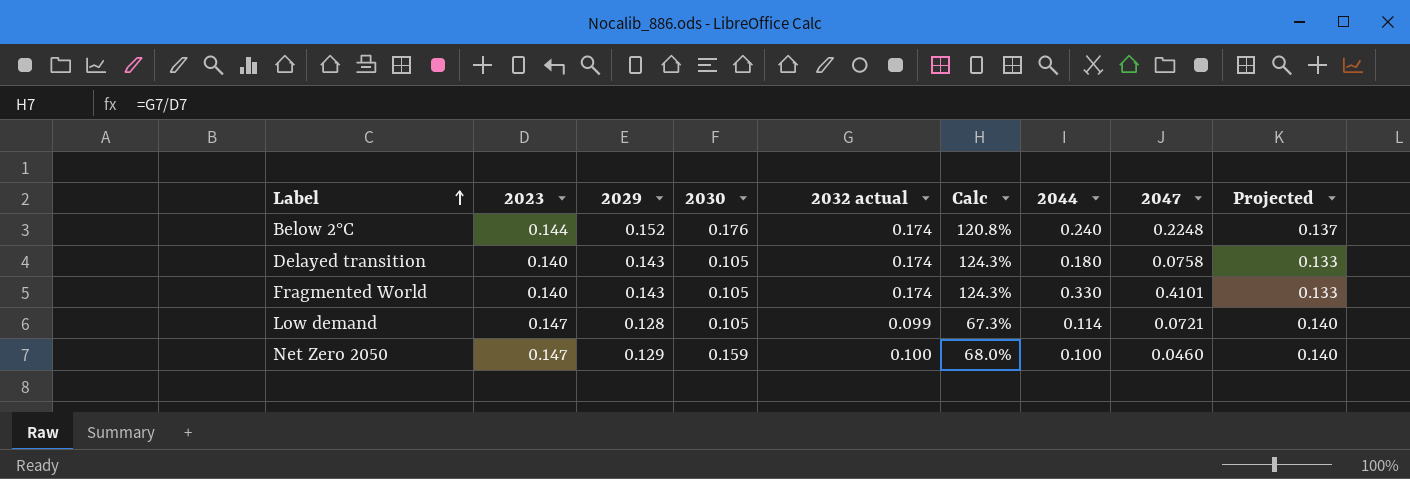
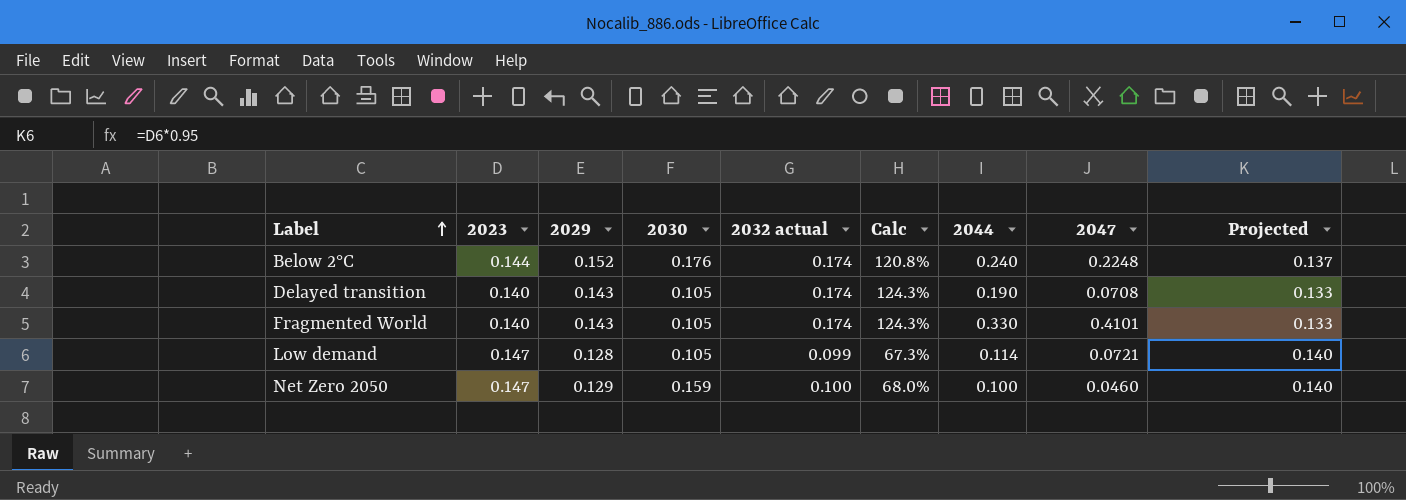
Delayed transition | 2044: 0.180 -> 0.190
Delayed transition | 2047: 0.0758 -> 0.0708

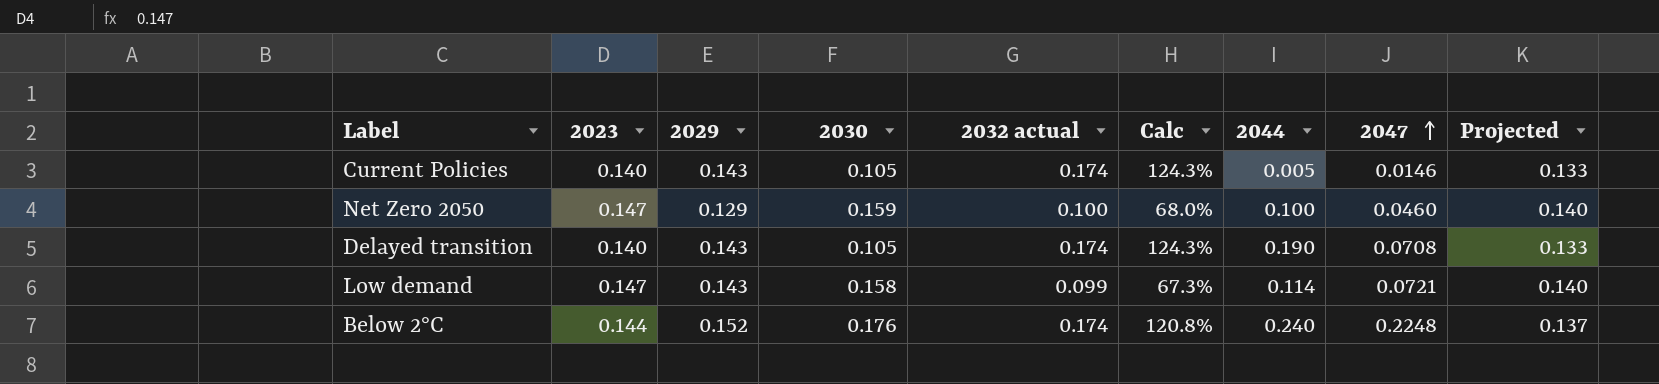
row order: Label ascending -> 2047 ascending
row Fragmented World: 0.140 | 0.143 | 0.105 | 0.174 | 124.3% | 0.330 | 0.4101 | 0.133 -> none
row Current Policies: none -> 0.140 | 0.143 | 0.105 | 0.174 | 124.3% | 0.005 | 0.0146 | 0.133
Low demand | 2029: 0.128 -> 0.143
Low demand | 2030: 0.105 -> 0.158

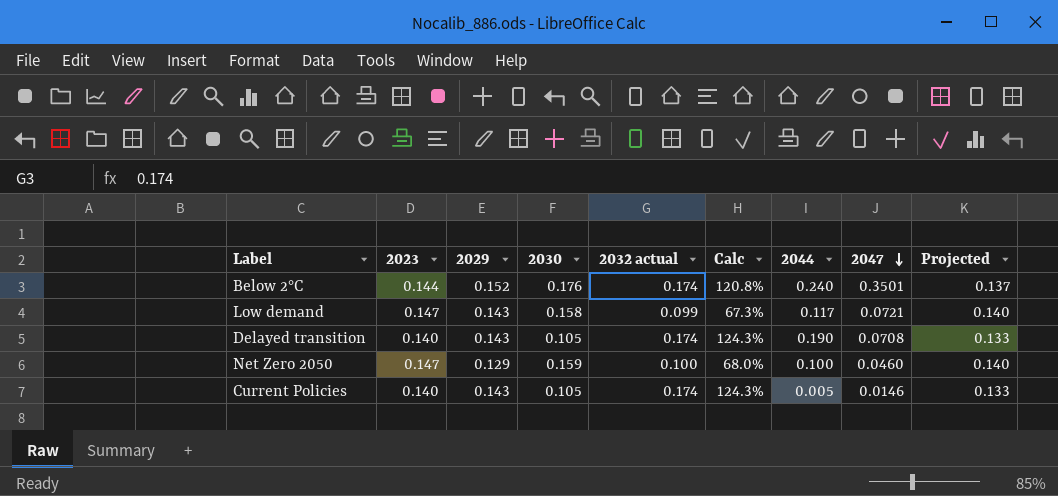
row order: 2047 ascending -> 2047 descending
Below 2°C | 2047: 0.2248 -> 0.3501
Low demand | 2044: 0.114 -> 0.117

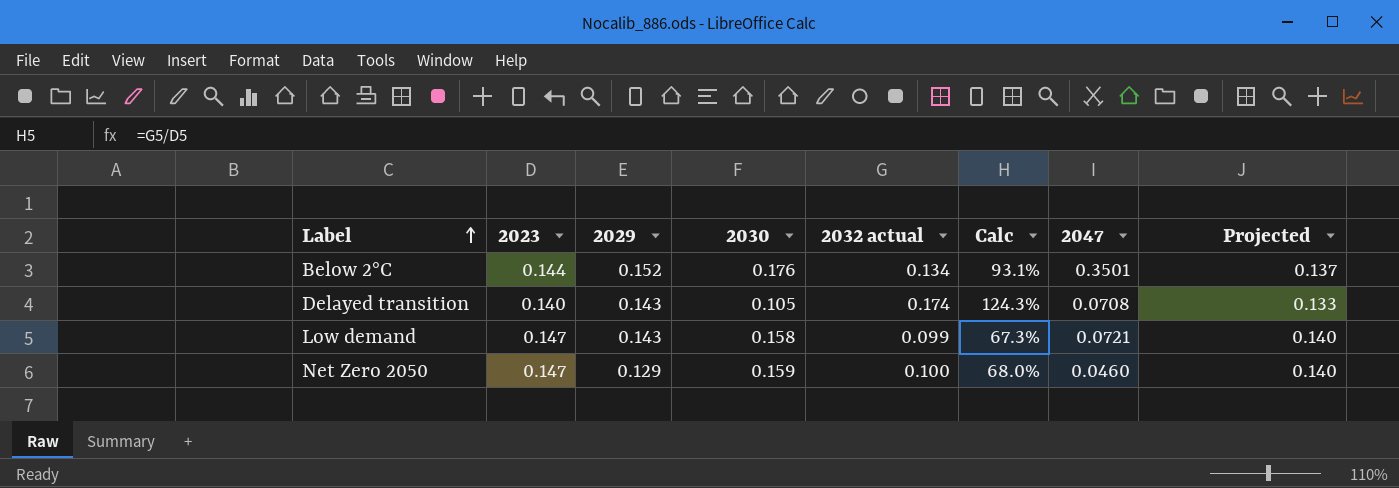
row order: 2047 descending -> Label ascending
column 2044 | position: 7 -> none
row Current Policies: 0.140 | 0.143 | 0.105 | 0.174 | 124.3% | 0.005 | 0.0146 | 0.133 -> none
Below 2°C | 2032 actual: 0.174 -> 0.134
Below 2°C | Calc: 120.8% -> 93.1%

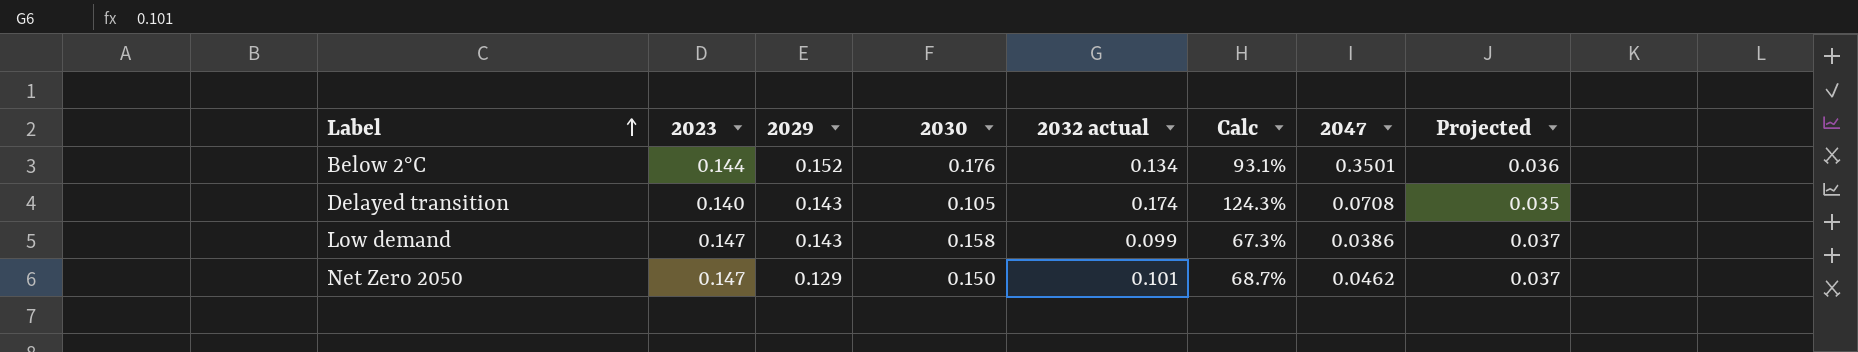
column Projected | formula: [2023] * 0.95 -> [2023] * 0.25
Low demand | 2047: 0.0721 -> 0.0386
Net Zero 2050 | 2030: 0.159 -> 0.150
Net Zero 2050 | 2032 actual: 0.100 -> 0.101
Net Zero 2050 | Calc: 68.0% -> 68.7%
Net Zero 2050 | 2047: 0.0460 -> 0.0462

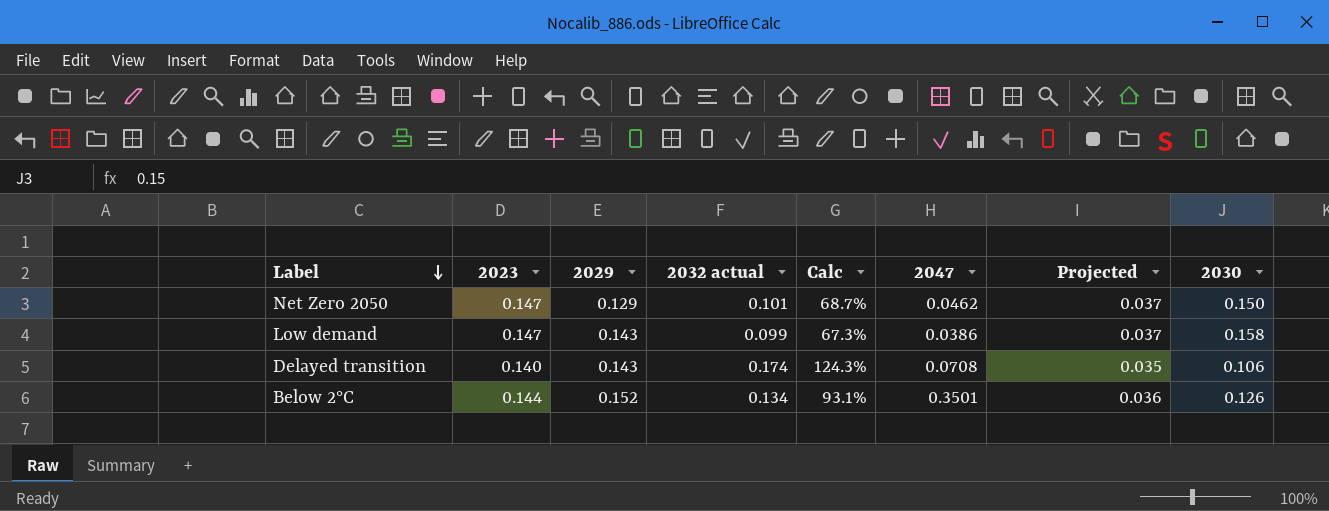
row order: Label ascending -> Label descending
column 2030 | position: 4 -> 8
Delayed transition | 2030: 0.105 -> 0.106
Below 2°C | 2030: 0.176 -> 0.126

